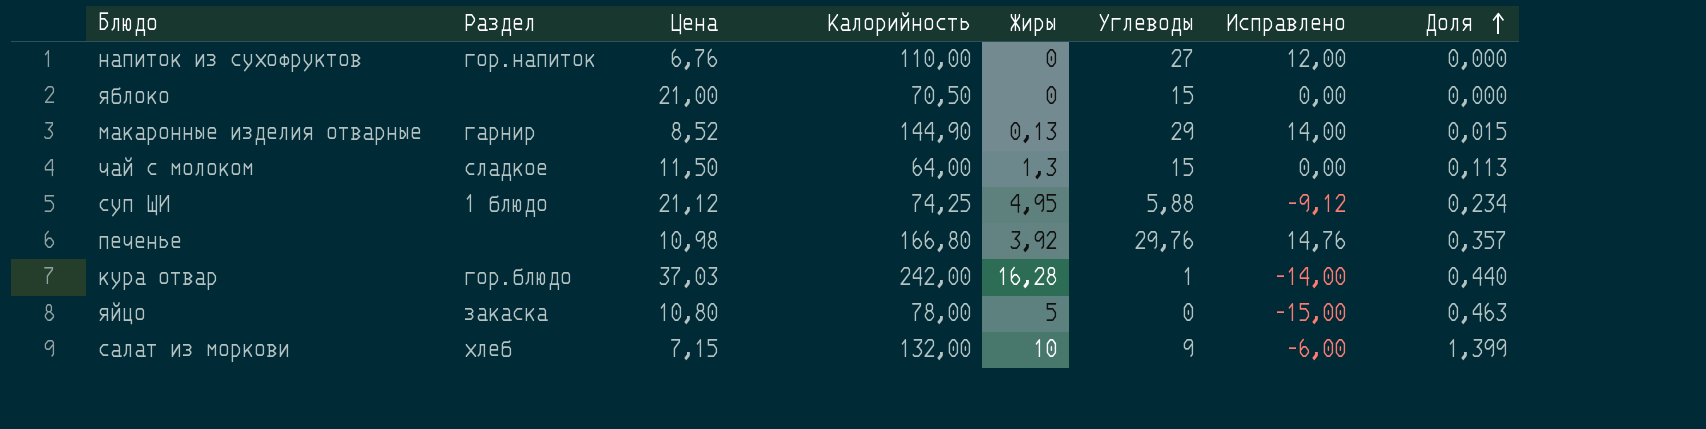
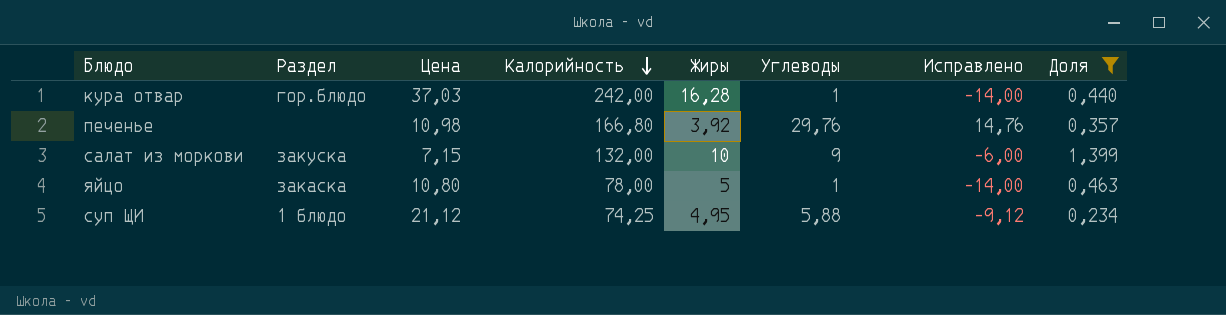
filter: none -> Доля >= 0,234
row order: Доля ascending -> Калорийность descending
салат из моркови | Раздел: хлеб -> закуска
яйцо | Углеводы: 0 -> 1
яйцо | Исправлено: -15,00 -> -14,00

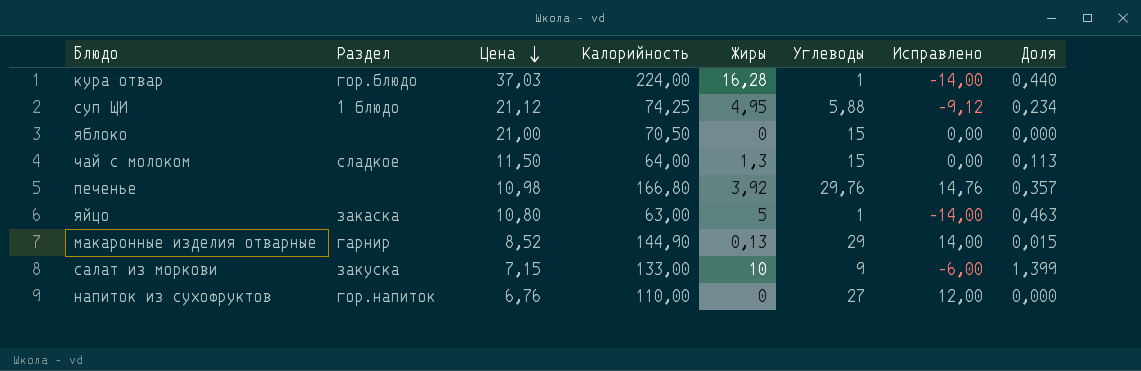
filter: Доля >= 0,234 -> none
row order: Калорийность descending -> Цена descending
кура отвар | Калорийность: 242,00 -> 224,00
яйцо | Калорийность: 78,00 -> 63,00
салат из моркови | Калорийность: 132,00 -> 133,00

